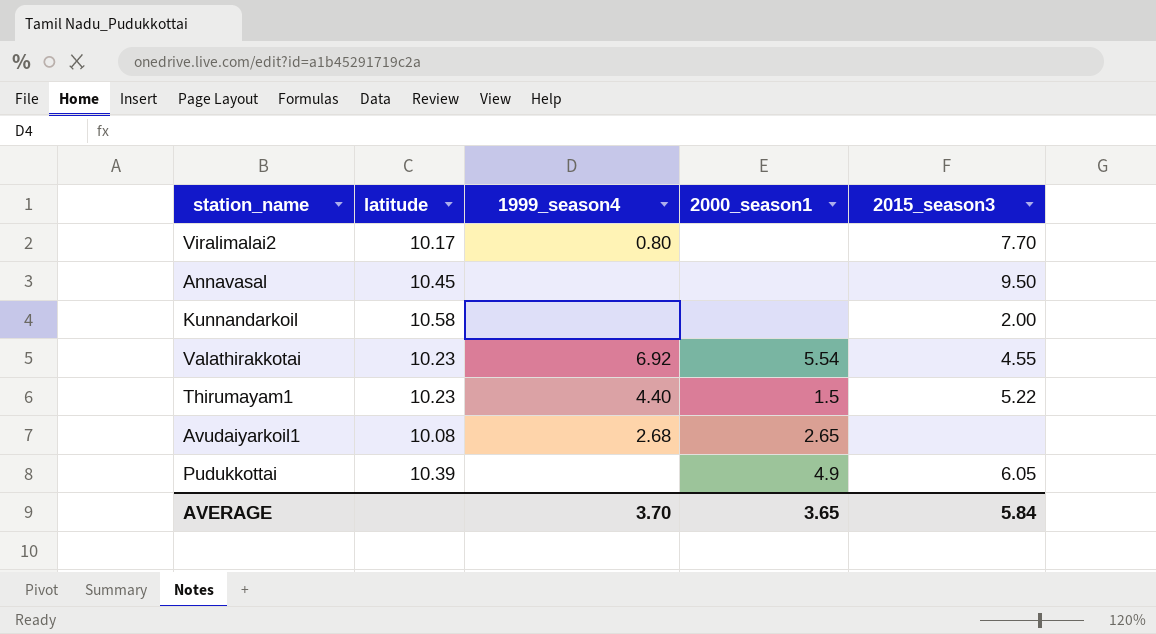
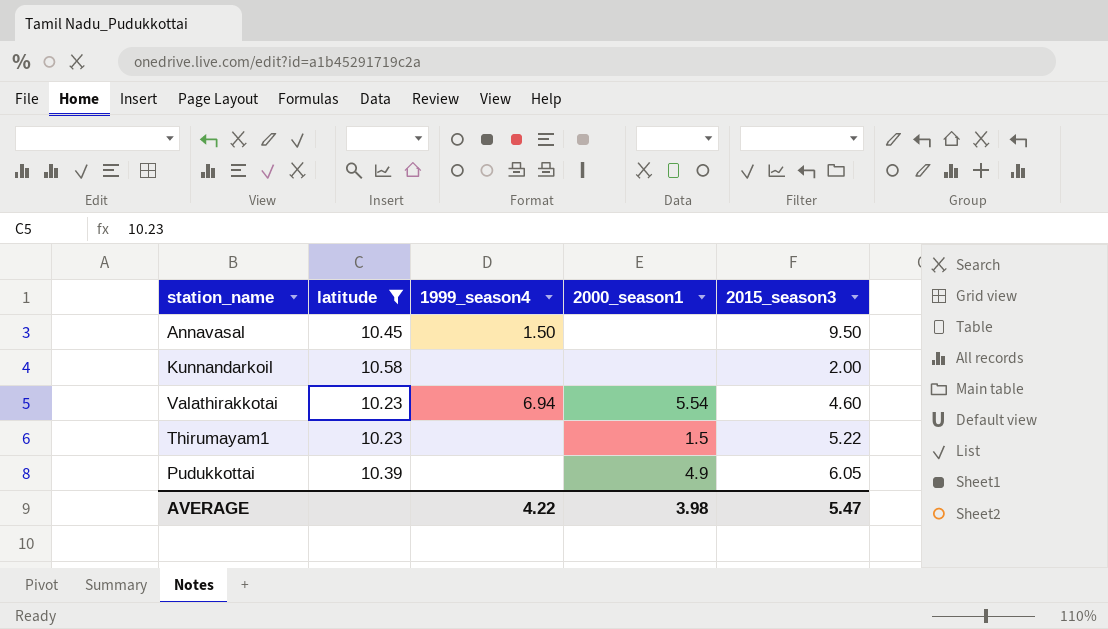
filter: none -> latitude >= 10.23
Annavasal | 1999_season4: none -> 1.50
Valathirakkotai | 1999_season4: 6.92 -> 6.94
Valathirakkotai | 2015_season3: 4.55 -> 4.60
Thirumayam1 | 1999_season4: 4.40 -> none
AVERAGE | 1999_season4: 3.70 -> 4.22
AVERAGE | 2000_season1: 3.65 -> 3.98
AVERAGE | 2015_season3: 5.84 -> 5.47

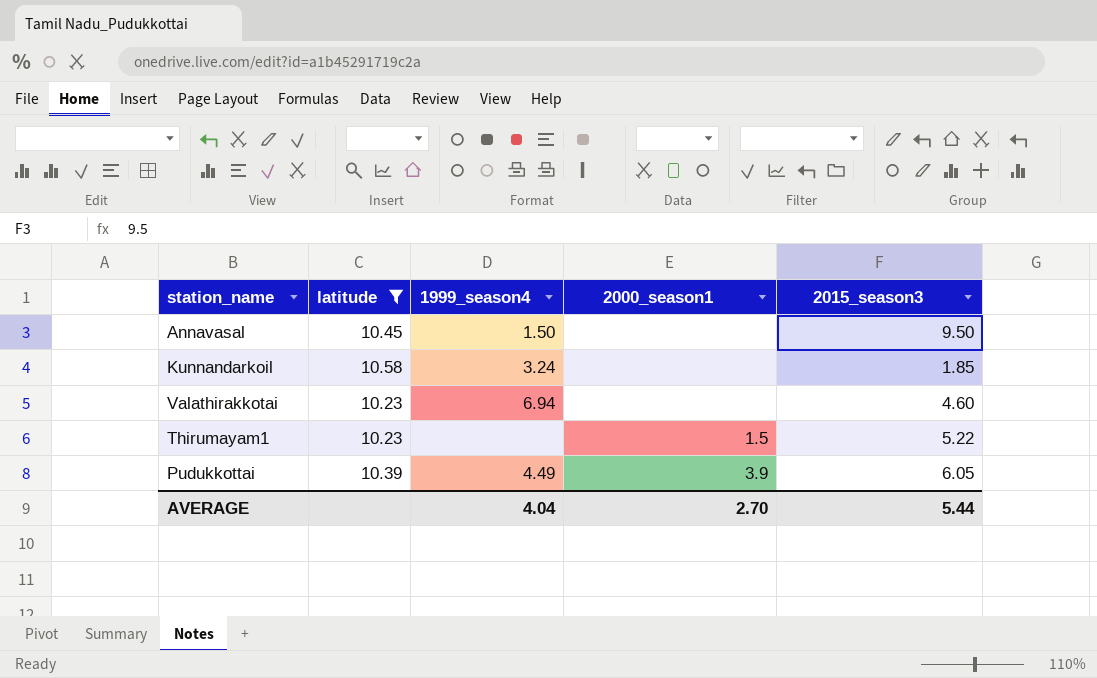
Kunnandarkoil | 1999_season4: none -> 3.24
Kunnandarkoil | 2015_season3: 2.00 -> 1.85
Valathirakkotai | 2000_season1: 5.54 -> none
Pudukkottai | 1999_season4: none -> 4.49
Pudukkottai | 2000_season1: 4.9 -> 3.9
AVERAGE | 1999_season4: 4.22 -> 4.04
AVERAGE | 2000_season1: 3.98 -> 2.70
AVERAGE | 2015_season3: 5.47 -> 5.44

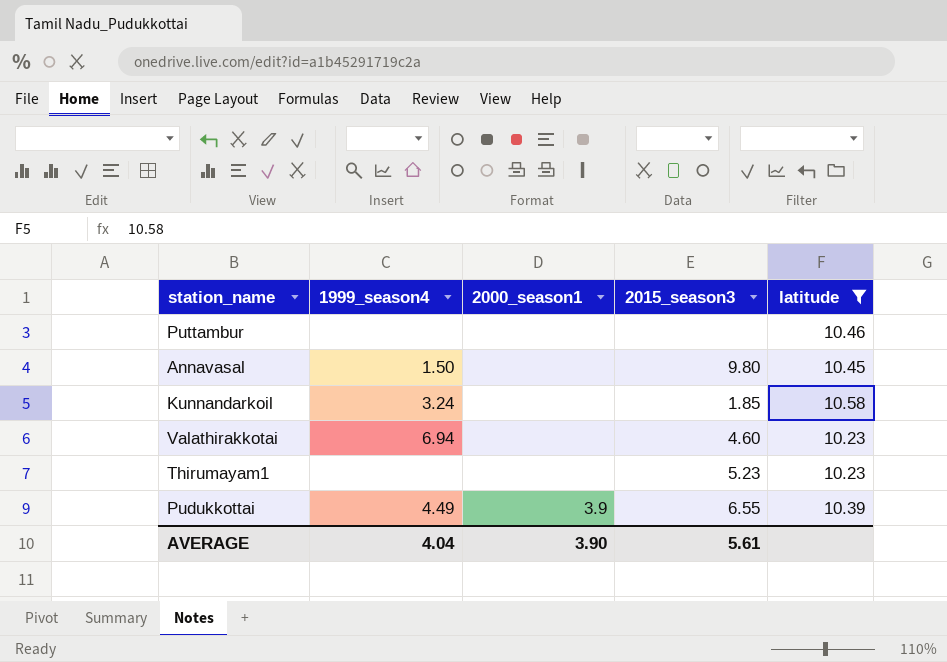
column latitude | position: 2 -> 5
row Puttambur: none -> none | none | none | 10.46
Annavasal | 2015_season3: 9.50 -> 9.80
Thirumayam1 | 2000_season1: 1.5 -> none
Thirumayam1 | 2015_season3: 5.22 -> 5.23
Pudukkottai | 2015_season3: 6.05 -> 6.55
AVERAGE | 2000_season1: 2.70 -> 3.90
AVERAGE | 2015_season3: 5.44 -> 5.61

